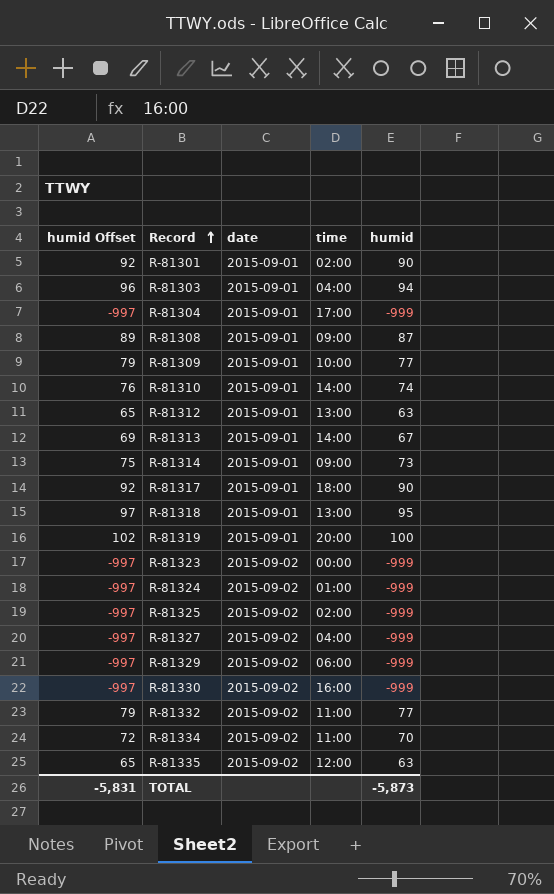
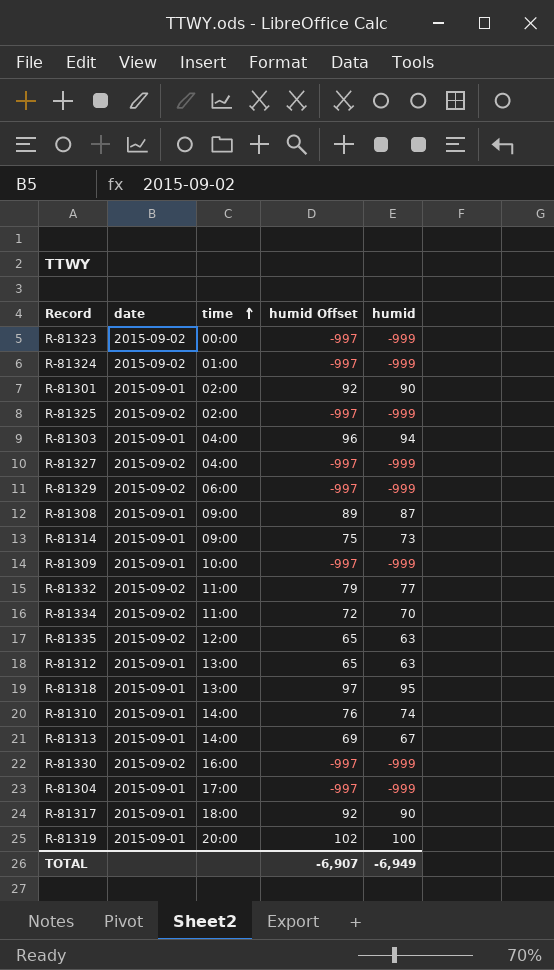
row order: Record ascending -> time ascending
column humid Offset | position: 1 -> 4
R-81309 | humid Offset: 79 -> -997
R-81309 | humid: 77 -> -999
TOTAL | humid Offset: -5,831 -> -6,907
TOTAL | humid: -5,873 -> -6,949

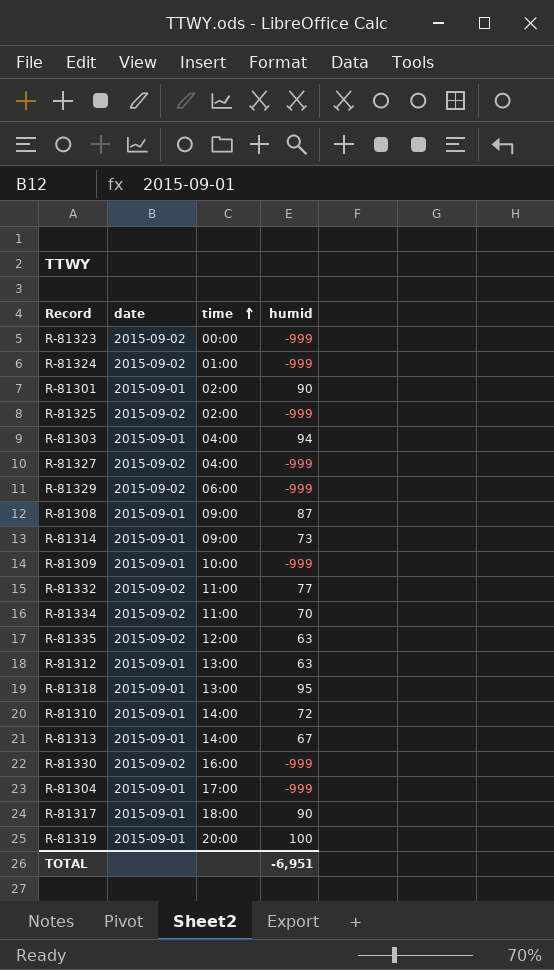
column humid Offset | formula: [humid] + 2 -> none
R-81310 | humid: 74 -> 72
TOTAL | humid: -6,949 -> -6,951

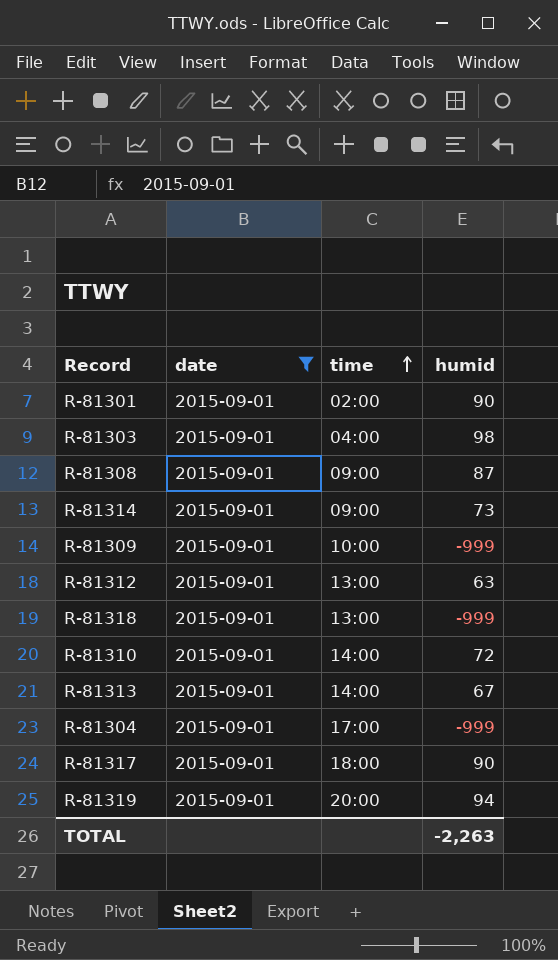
filter: none -> date = 2015-09-01
R-81303 | humid: 94 -> 98
R-81318 | humid: 95 -> -999
R-81319 | humid: 100 -> 94
TOTAL | humid: -6,951 -> -2,263

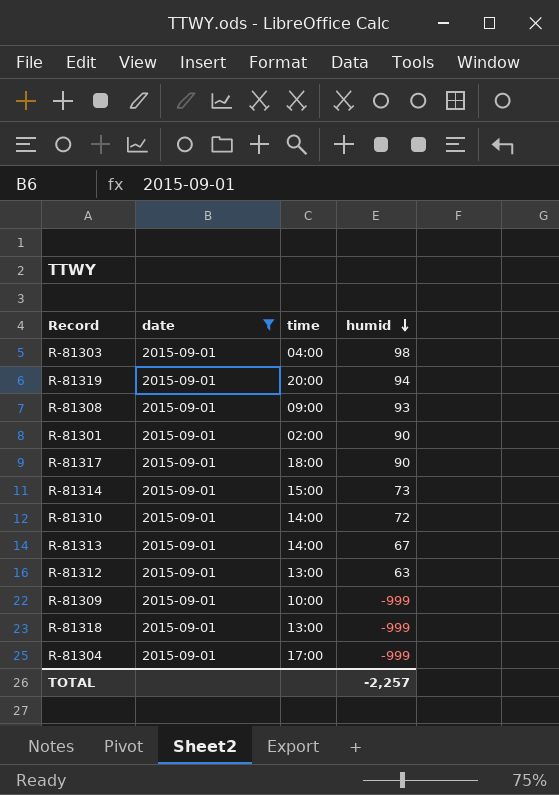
row order: time ascending -> humid descending
R-81308 | humid: 87 -> 93
R-81314 | time: 09:00 -> 15:00
TOTAL | humid: -2,263 -> -2,257

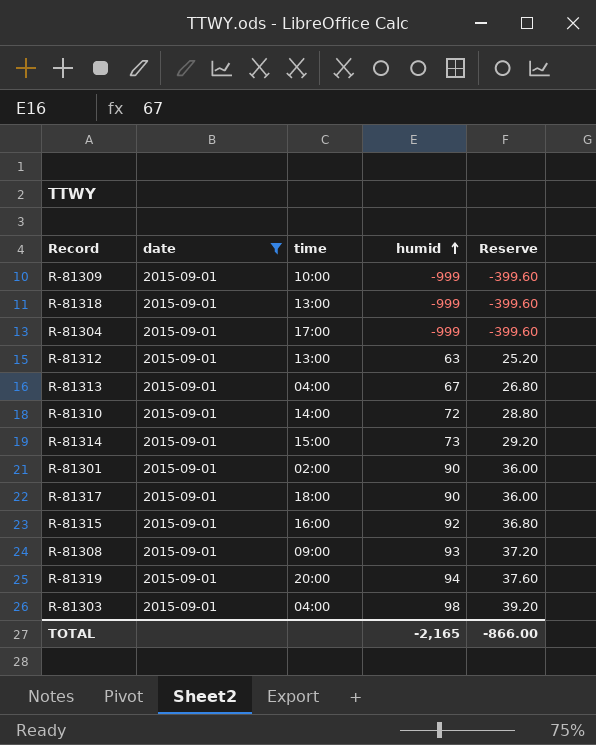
row order: humid descending -> humid ascending
column Reserve | formula: none -> [humid] * 0.4
R-81313 | time: 14:00 -> 04:00
row R-81315: none -> 2015-09-01 | 16:00 | 92 | 36.80
TOTAL | humid: -2,257 -> -2,165

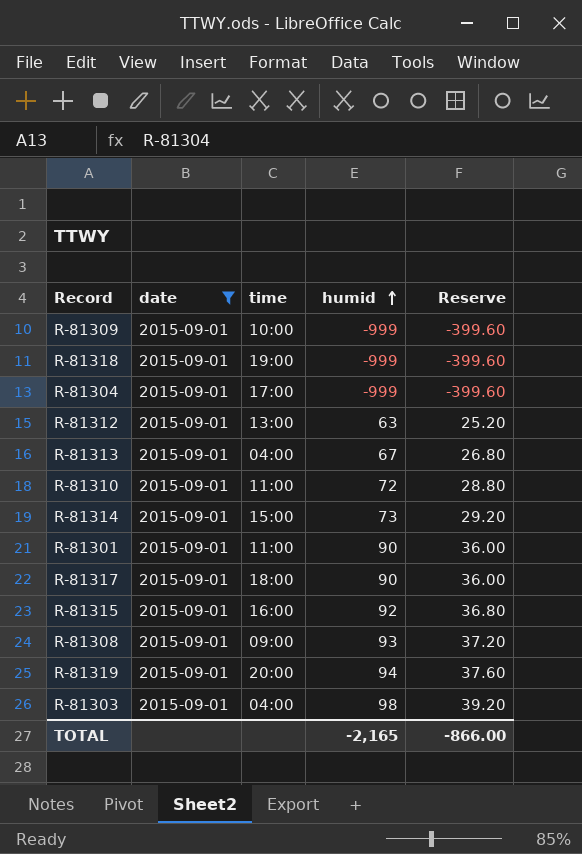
R-81318 | time: 13:00 -> 19:00
R-81310 | time: 14:00 -> 11:00
R-81301 | time: 02:00 -> 11:00

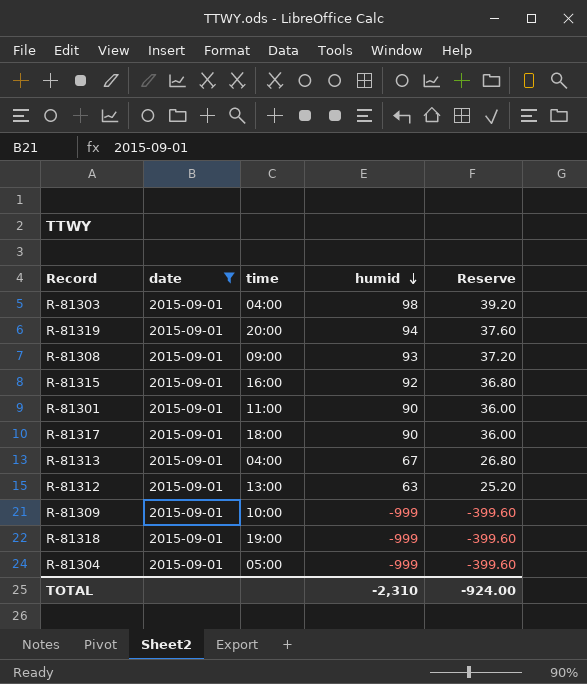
row order: humid ascending -> humid descending
row R-81310: 2015-09-01 | 11:00 | 72 | 28.80 -> none
row R-81314: 2015-09-01 | 15:00 | 73 | 29.20 -> none
R-81304 | time: 17:00 -> 05:00
TOTAL | humid: -2,165 -> -2,310
TOTAL | Reserve: -866.00 -> -924.00

